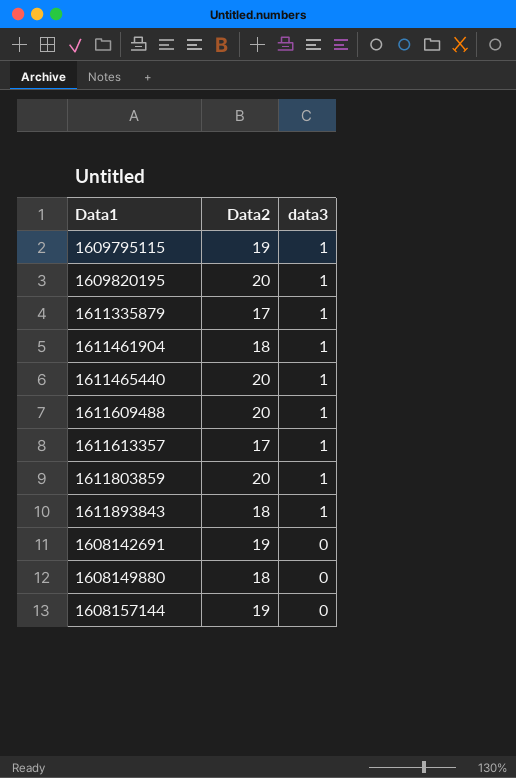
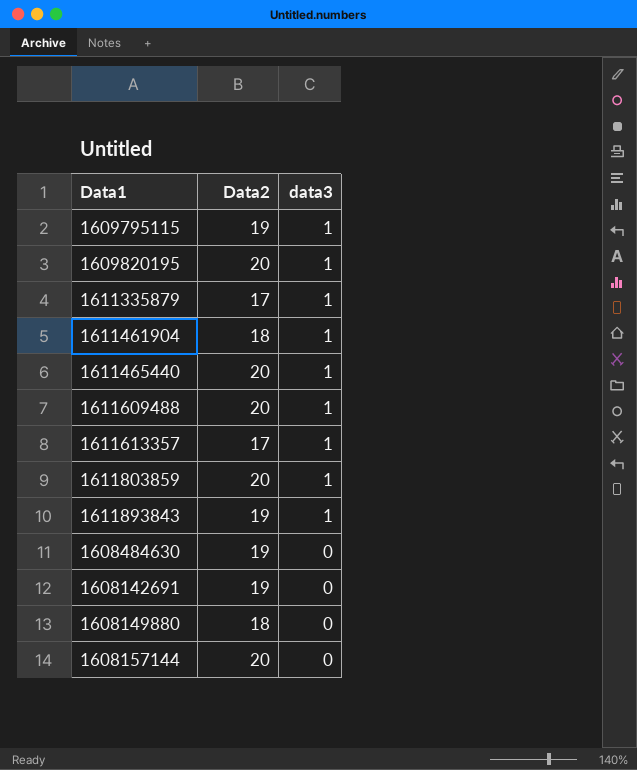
1611893843 | Data2: 18 -> 19
row 1608484630: none -> 19 | 0
1608157144 | Data2: 19 -> 20

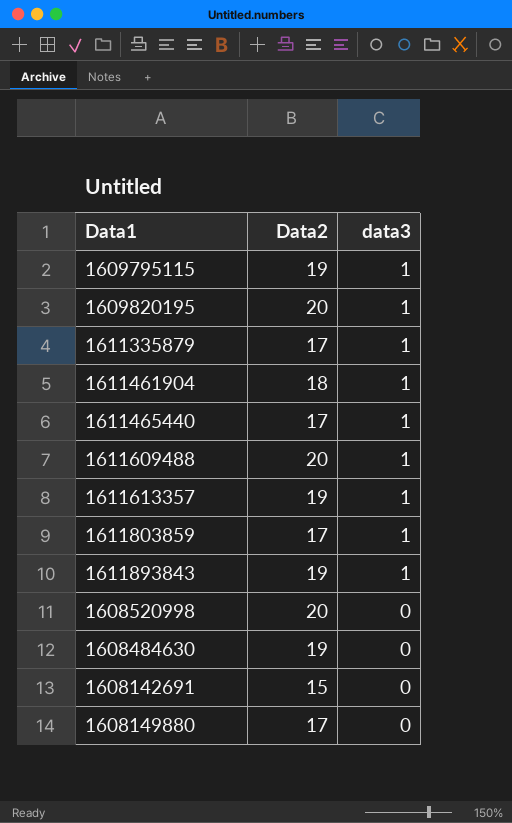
row 1608157144: 20 | 0 -> none
1611465440 | Data2: 20 -> 17
1611613357 | Data2: 17 -> 19
1611803859 | Data2: 20 -> 17
row 1608520998: none -> 20 | 0
1608142691 | Data2: 19 -> 15
1608149880 | Data2: 18 -> 17

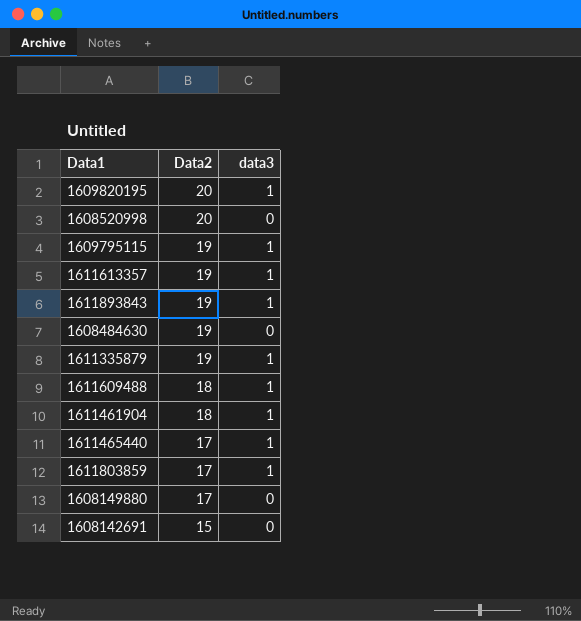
row order: data3 descending -> Data2 descending
1611335879 | Data2: 17 -> 19
1611609488 | Data2: 20 -> 18

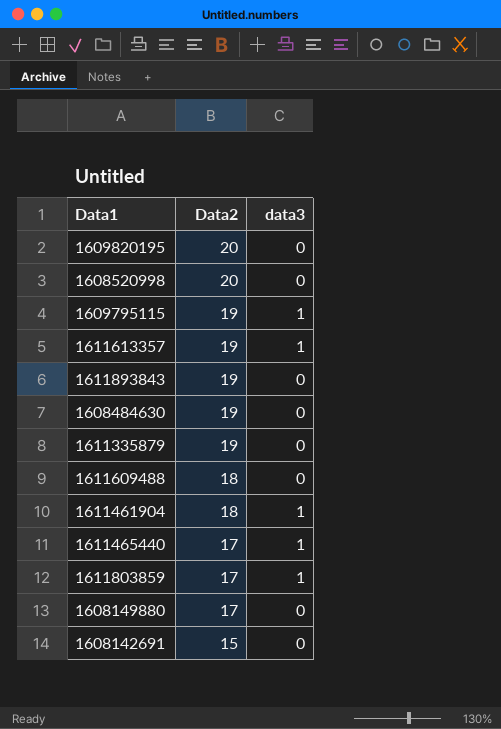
1609820195 | data3: 1 -> 0
1611893843 | data3: 1 -> 0
1611335879 | data3: 1 -> 0
1611609488 | data3: 1 -> 0

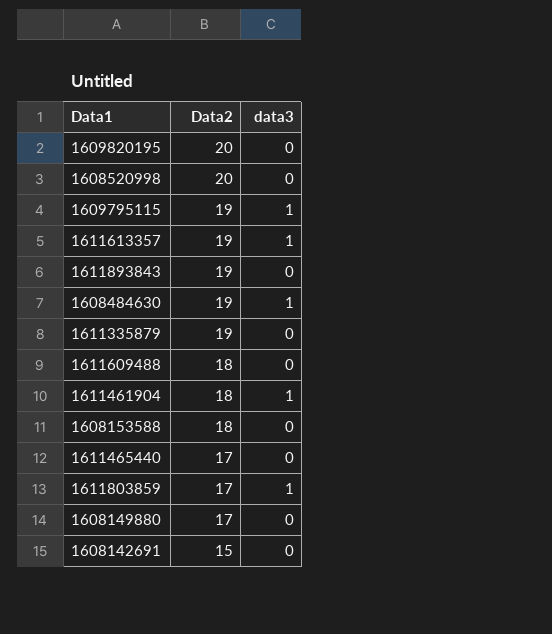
1608484630 | data3: 0 -> 1
row 1608153588: none -> 18 | 0
1611465440 | data3: 1 -> 0

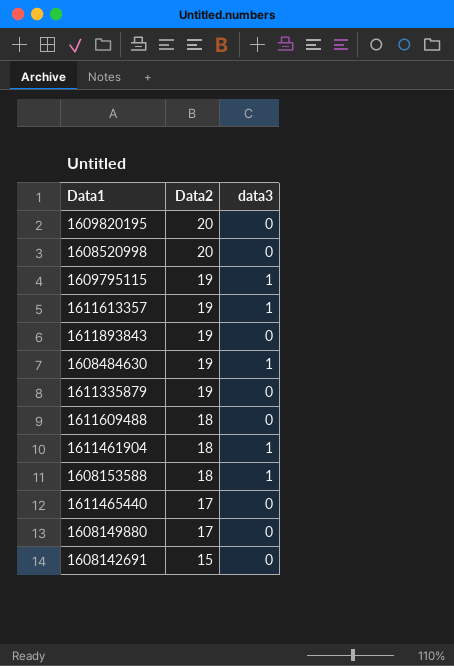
row 1611803859: 17 | 1 -> none
1608153588 | data3: 0 -> 1

